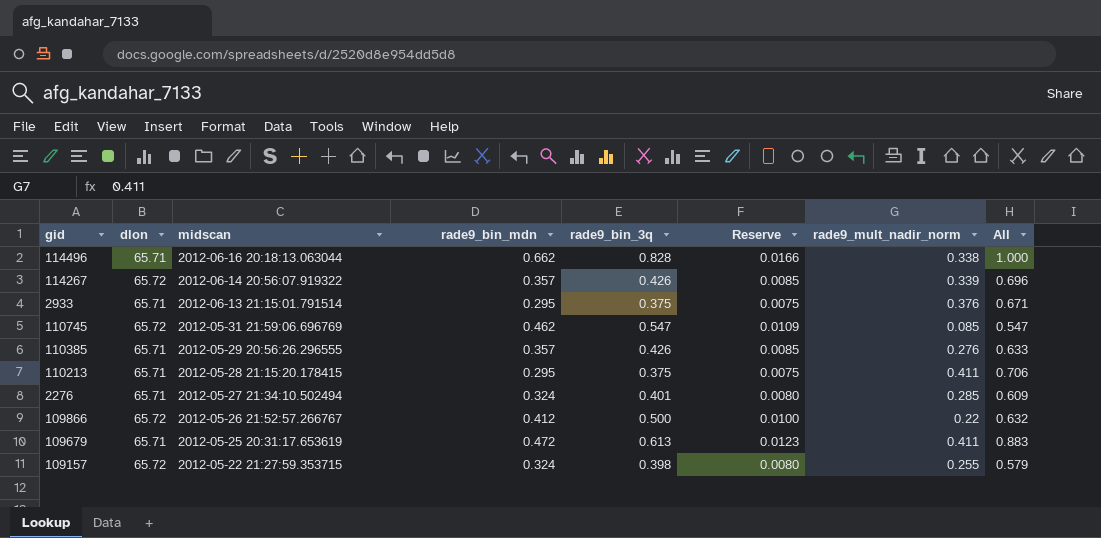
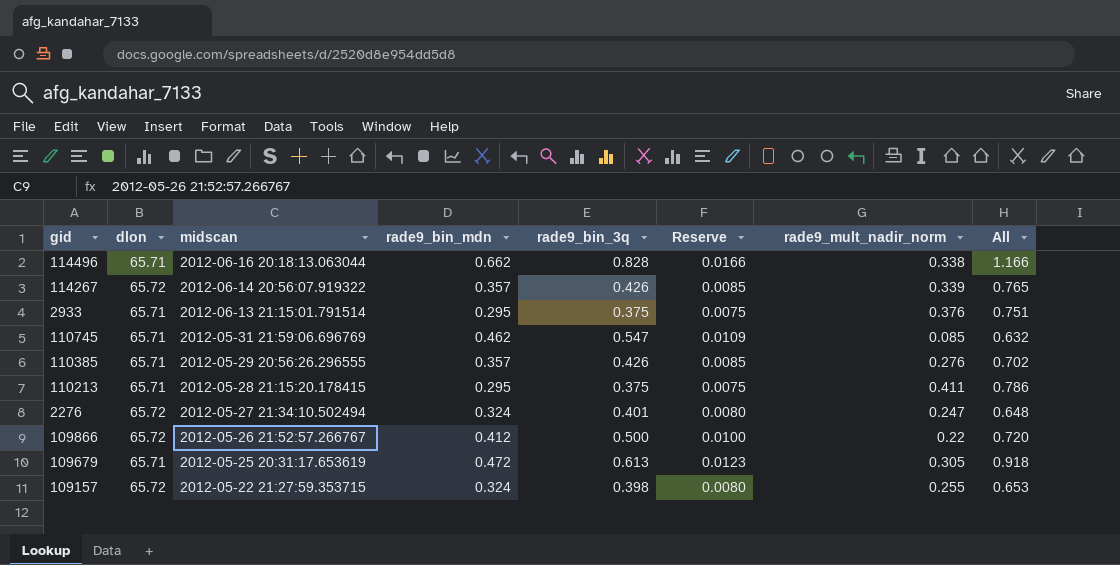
column All | formula: [rade9_bin_mdn] + [rade9_mult_nadir_norm] -> [rade9_bin_3q] + [rade9_mult_nadir_norm]
110745 | dlon: 65.72 -> 65.71
2276 | dlon: 65.71 -> 65.72
2276 | rade9_mult_nadir_norm: 0.285 -> 0.247
109679 | rade9_mult_nadir_norm: 0.411 -> 0.305

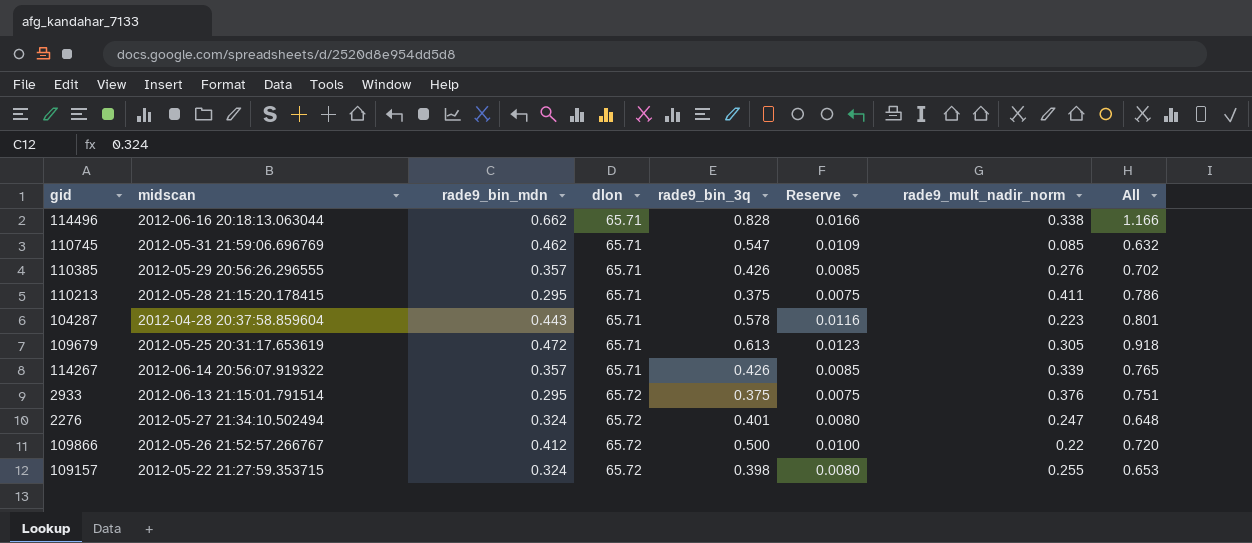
row order: midscan descending -> dlon ascending
column dlon | position: 2 -> 4
row 104287: none -> 2012-04-28 20:37:58.859604 | 0.443 | 65.71 | 0.578 | 0.0116 | 0.223 | 0.801
114267 | dlon: 65.72 -> 65.71
2933 | dlon: 65.71 -> 65.72

